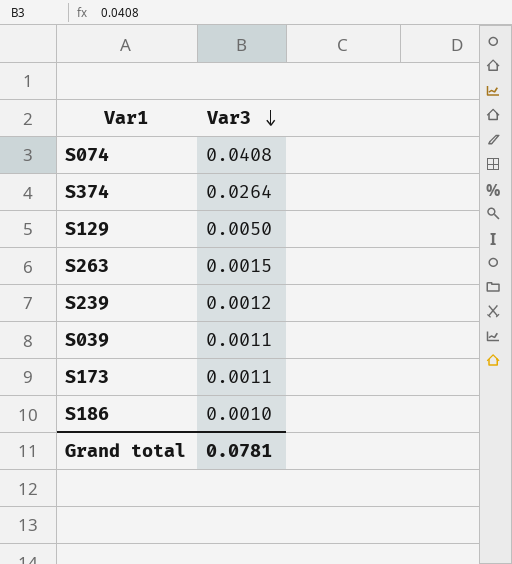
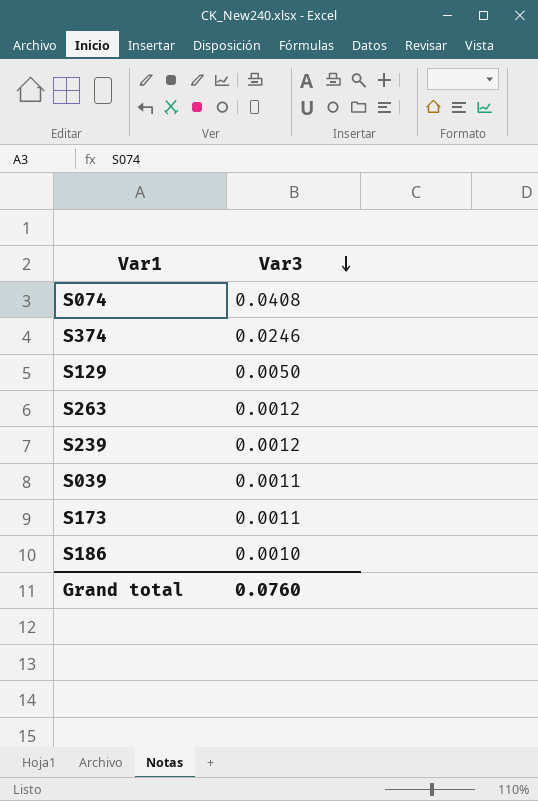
S374 | Var3: 0.0264 -> 0.0246
S263 | Var3: 0.0015 -> 0.0012
Grand total | Var3: 0.0781 -> 0.0760

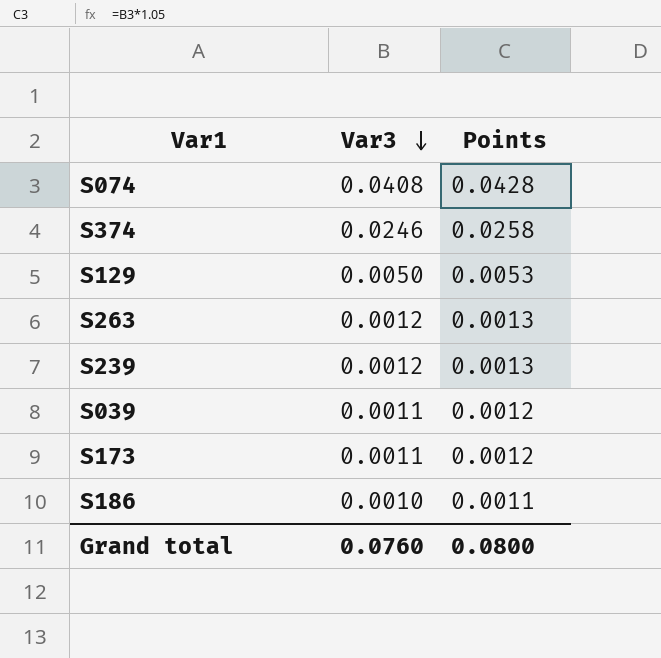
column Points | formula: none -> [Var3] * 1.05

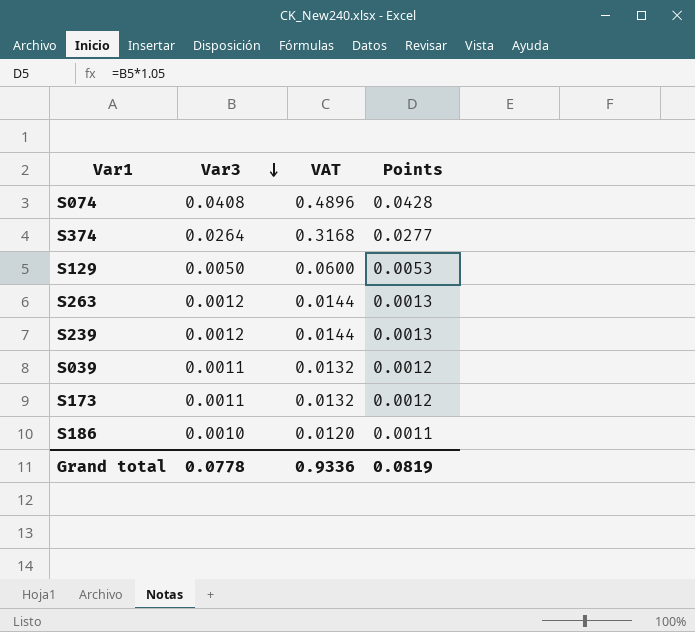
column VAT | formula: none -> [Var3] * 12
S374 | Var3: 0.0246 -> 0.0264
S374 | Points: 0.0258 -> 0.0277
Grand total | Var3: 0.0760 -> 0.0778
Grand total | Points: 0.0800 -> 0.0819

